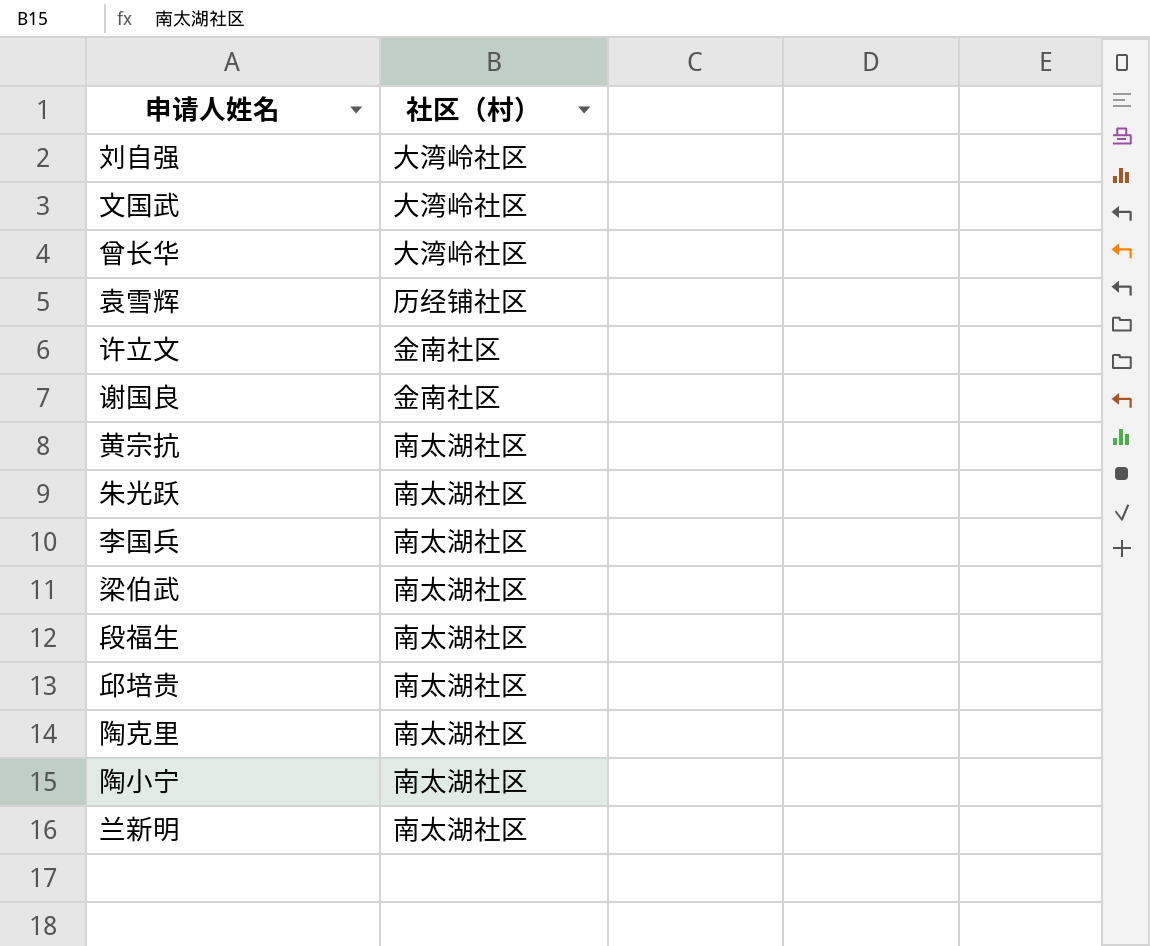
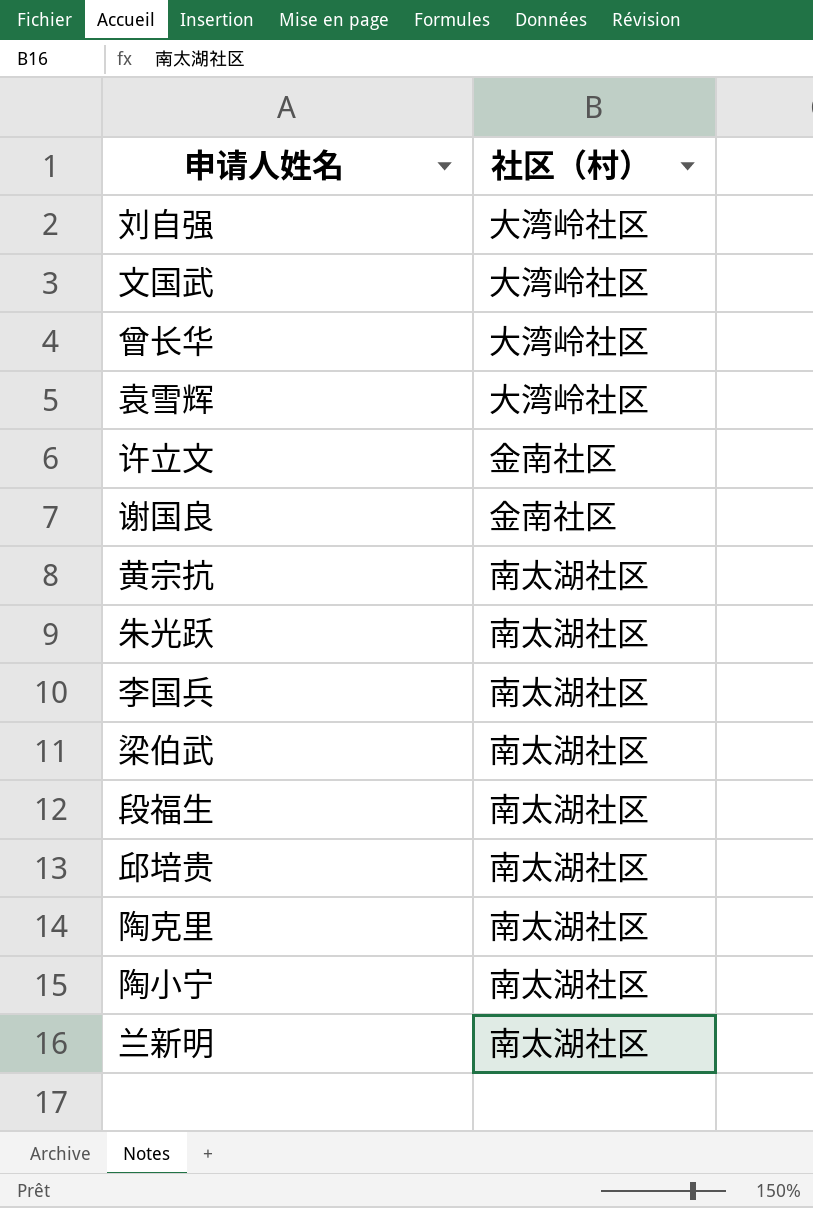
袁雪辉 | 社区（村）: 历经铺社区 -> 大湾岭社区

